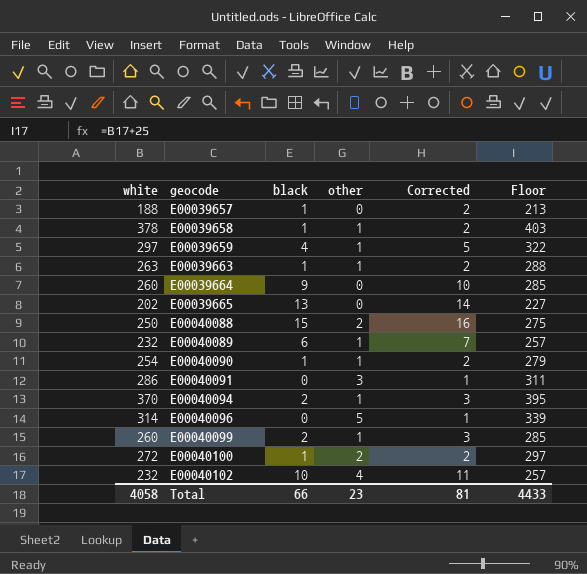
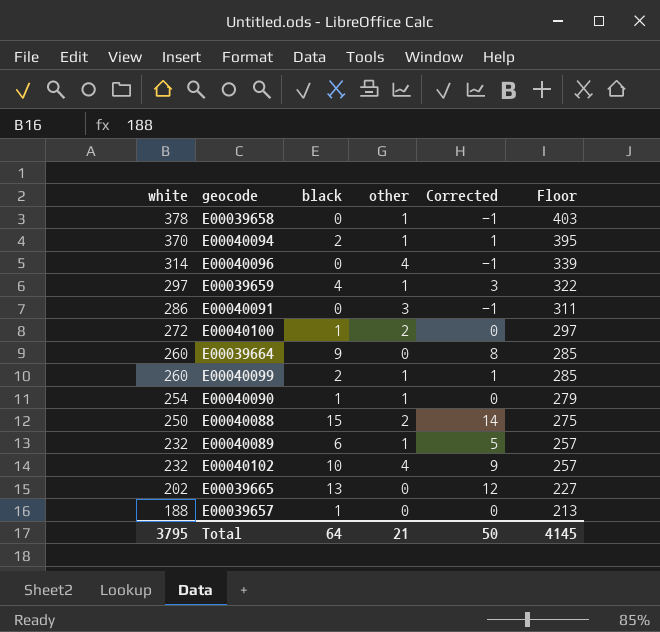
row order: geocode ascending -> white descending
column Corrected | formula: [black] + 1 -> [black] - 1
row E00039663: 263 | 1 | 1 | 2 | 288 -> none
E00039658 | black: 1 -> 0
E00040096 | other: 5 -> 4
Total | white: 4058 -> 3795
Total | black: 66 -> 64
Total | other: 23 -> 21
Total | Corrected: 81 -> 50
Total | Floor: 4433 -> 4145

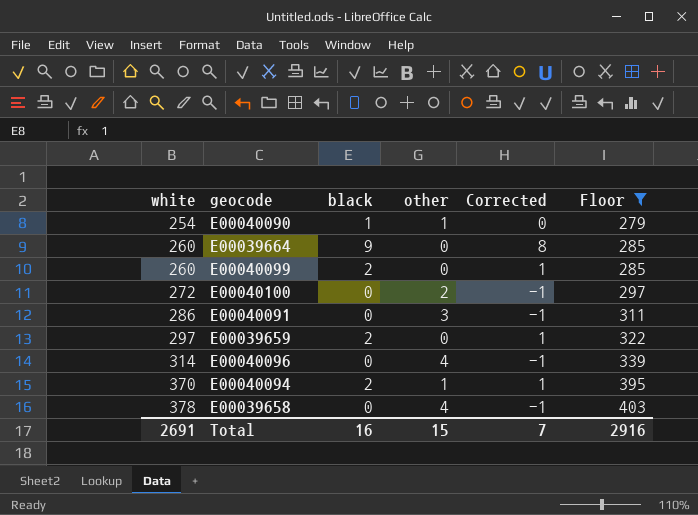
filter: none -> Floor >= 279
row order: white descending -> white ascending
E00040099 | other: 1 -> 0
E00040100 | black: 1 -> 0
E00040100 | Corrected: 0 -> -1
E00039659 | black: 4 -> 2
E00039659 | other: 1 -> 0
E00039659 | Corrected: 3 -> 1
E00039658 | other: 1 -> 4
Total | white: 3795 -> 2691
Total | black: 64 -> 16
Total | other: 21 -> 15
Total | Corrected: 50 -> 7
Total | Floor: 4145 -> 2916

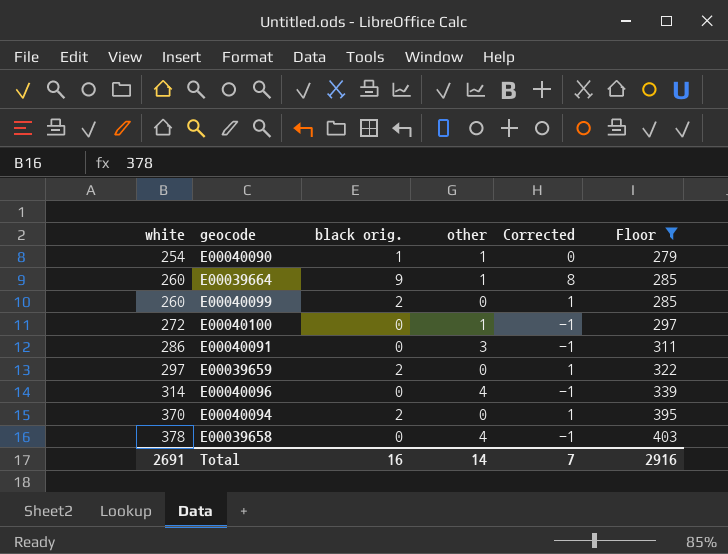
column name: black -> black orig.
E00039664 | other: 0 -> 1
E00040100 | other: 2 -> 1
E00040094 | other: 1 -> 0
Total | other: 15 -> 14

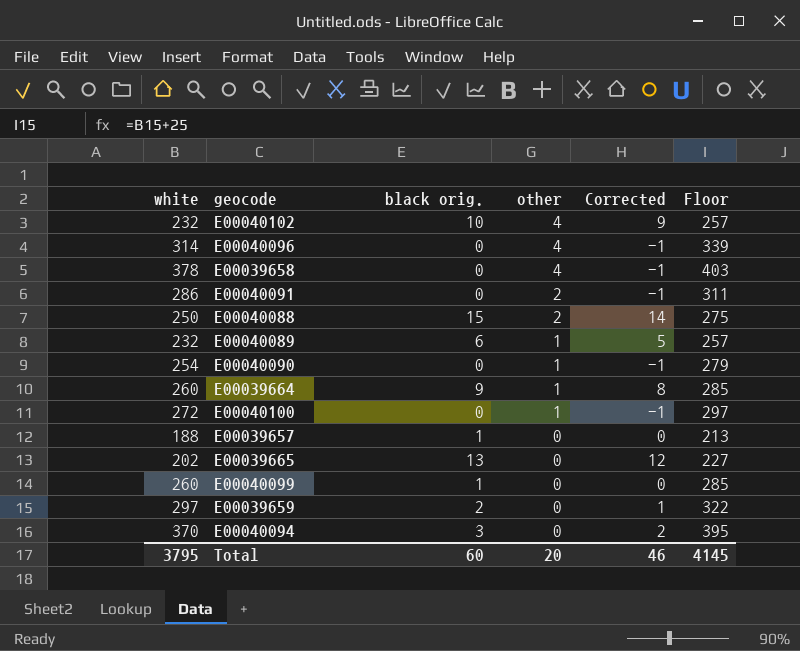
filter: Floor >= 279 -> none
row order: white ascending -> other descending
E00040091 | other: 3 -> 2
E00040090 | black orig.: 1 -> 0
E00040090 | Corrected: 0 -> -1
E00040099 | black orig.: 2 -> 1
E00040099 | Corrected: 1 -> 0
E00040094 | black orig.: 2 -> 3
E00040094 | Corrected: 1 -> 2
Total | white: 2691 -> 3795
Total | black orig.: 16 -> 60
Total | other: 14 -> 20
Total | Corrected: 7 -> 46
Total | Floor: 2916 -> 4145

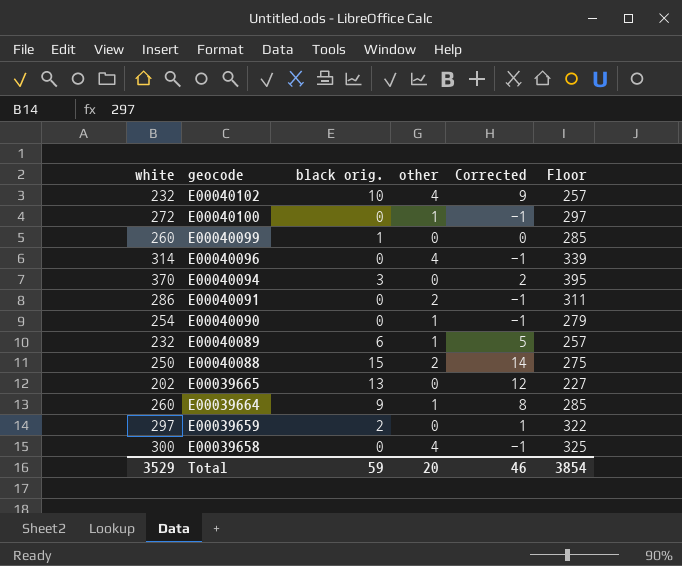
row order: other descending -> geocode descending
row E00039657: 188 | 1 | 0 | 0 | 213 -> none
E00039658 | white: 378 -> 300
E00039658 | Floor: 403 -> 325
Total | white: 3795 -> 3529
Total | black orig.: 60 -> 59
Total | Floor: 4145 -> 3854

